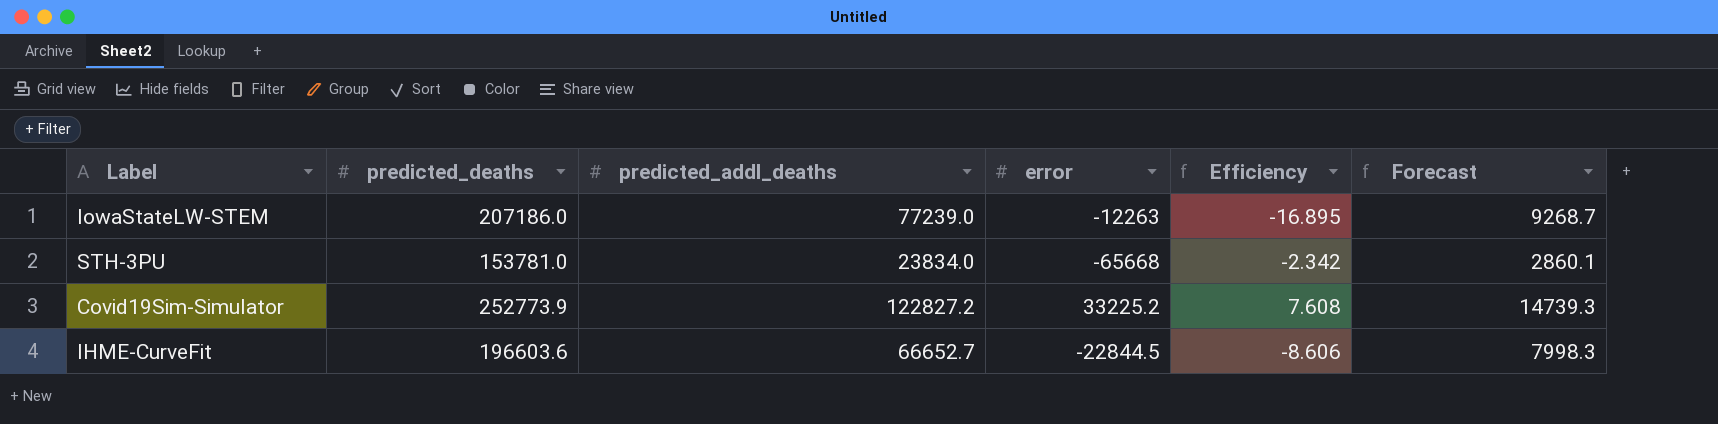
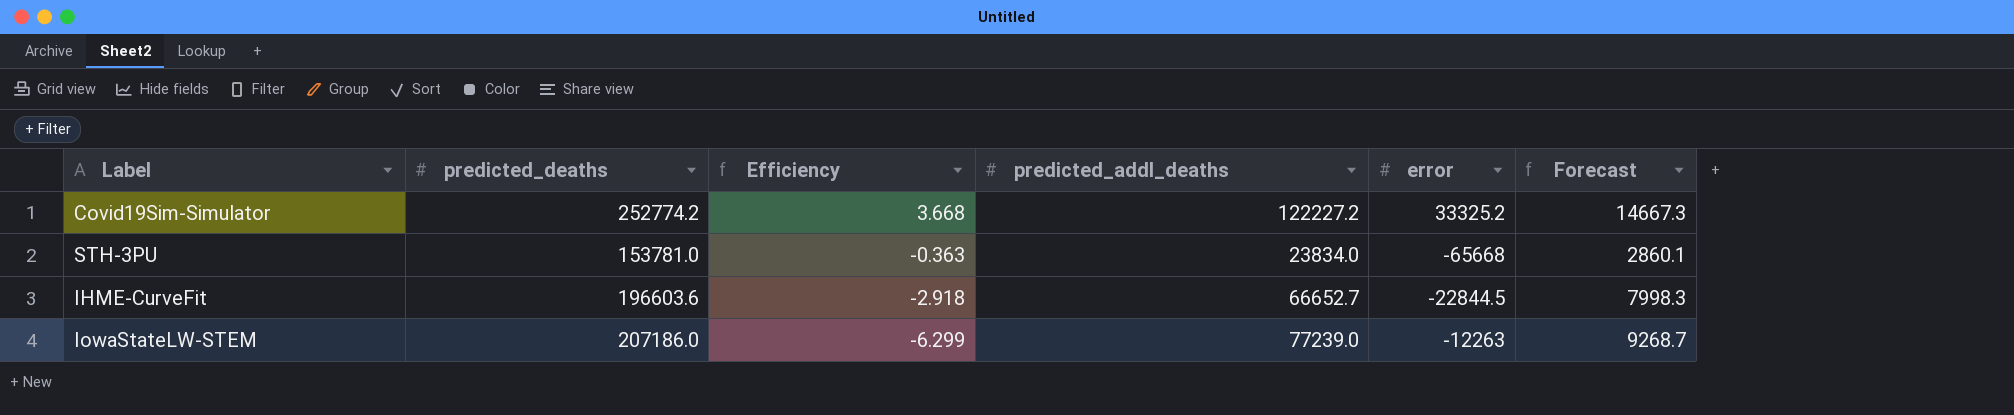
row order: none -> Efficiency descending
column Efficiency | formula: [predicted_deaths] / [error] -> [predicted_addl_deaths] / [error]
column Efficiency | position: 5 -> 3
Covid19Sim-Simulator | predicted_deaths: 252773.9 -> 252774.2
Covid19Sim-Simulator | predicted_addl_deaths: 122827.2 -> 122227.2
Covid19Sim-Simulator | error: 33225.2 -> 33325.2
Covid19Sim-Simulator | Forecast: 14739.3 -> 14667.3

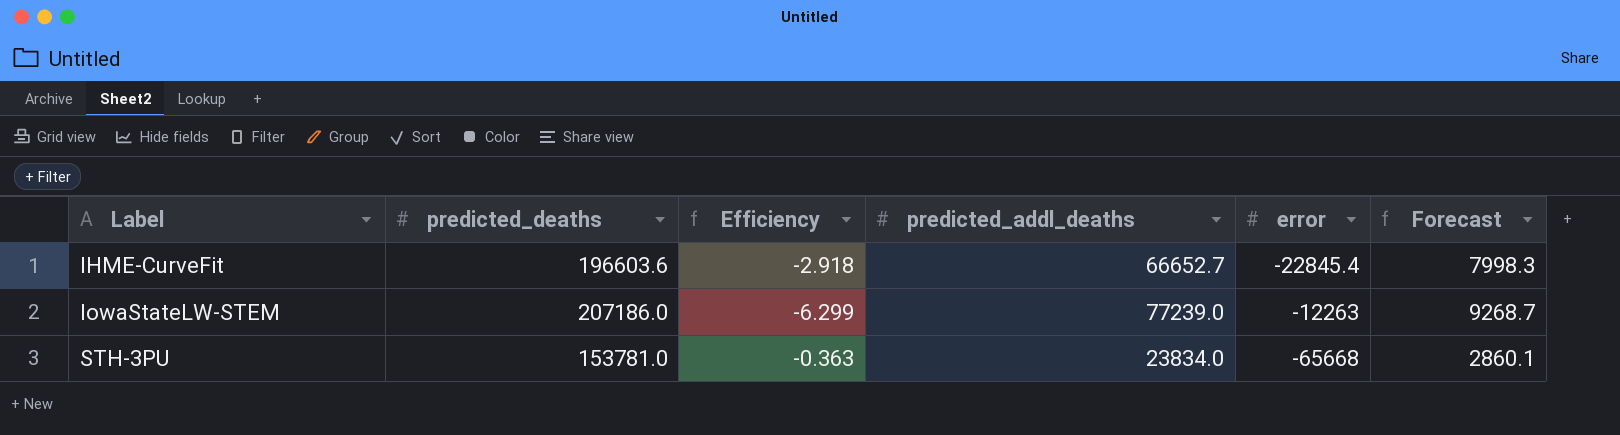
row order: Efficiency descending -> Label ascending
row Covid19Sim-Simulator: 252774.2 | 3.668 | 122227.2 | 33325.2 | 14667.3 -> none
IHME-CurveFit | error: -22844.5 -> -22845.4

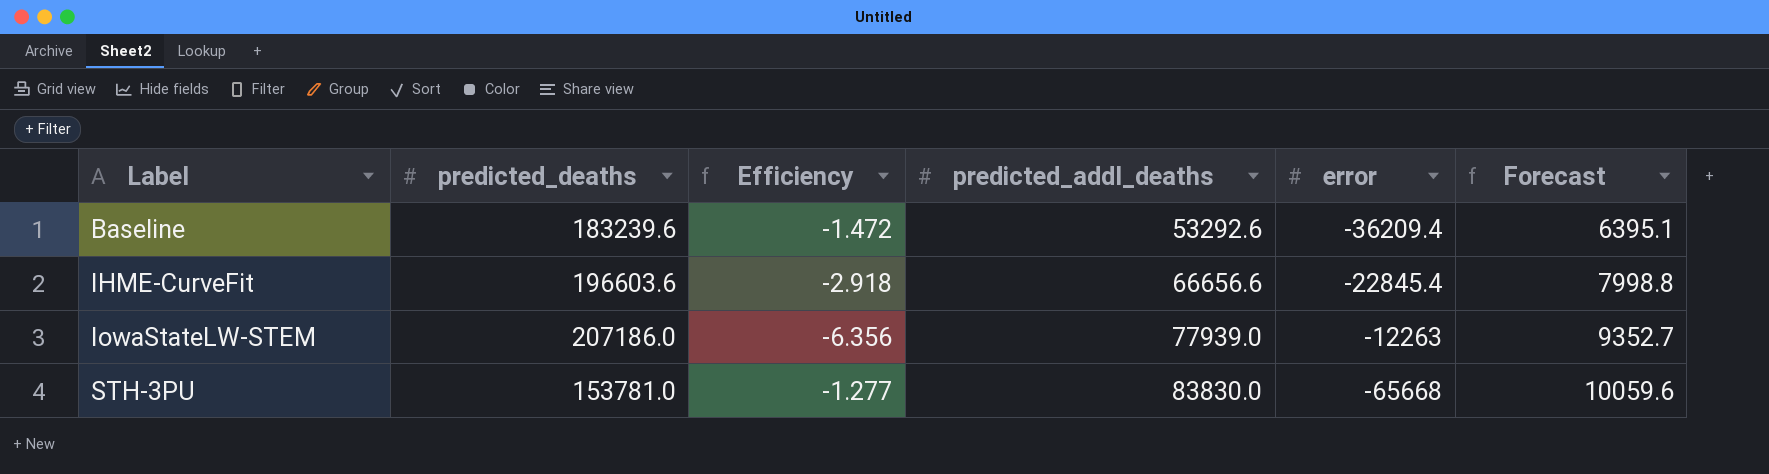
row Baseline: none -> 183239.6 | -1.472 | 53292.6 | -36209.4 | 6395.1
IHME-CurveFit | predicted_addl_deaths: 66652.7 -> 66656.6
IHME-CurveFit | Forecast: 7998.3 -> 7998.8
IowaStateLW-STEM | Efficiency: -6.299 -> -6.356
IowaStateLW-STEM | predicted_addl_deaths: 77239.0 -> 77939.0
IowaStateLW-STEM | Forecast: 9268.7 -> 9352.7
STH-3PU | Efficiency: -0.363 -> -1.277
STH-3PU | predicted_addl_deaths: 23834.0 -> 83830.0
STH-3PU | Forecast: 2860.1 -> 10059.6

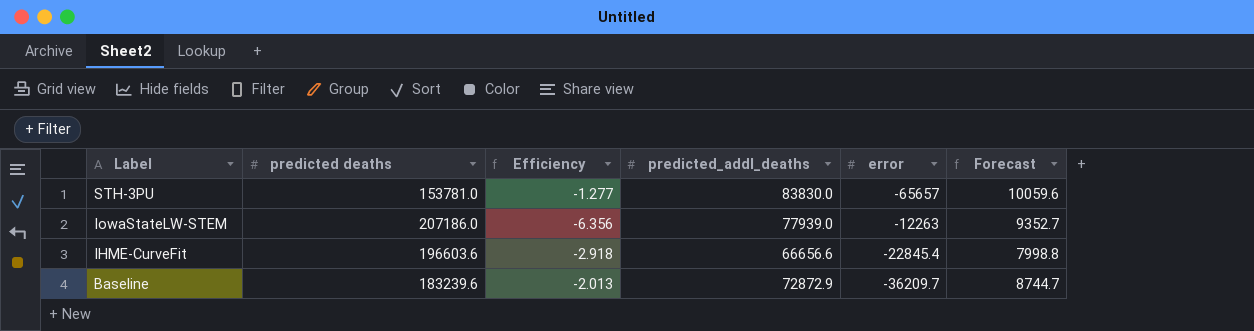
row order: Label ascending -> Label descending
column name: predicted_deaths -> predicted deaths
STH-3PU | error: -65668 -> -65657
Baseline | Efficiency: -1.472 -> -2.013
Baseline | predicted_addl_deaths: 53292.6 -> 72872.9
Baseline | error: -36209.4 -> -36209.7
Baseline | Forecast: 6395.1 -> 8744.7

